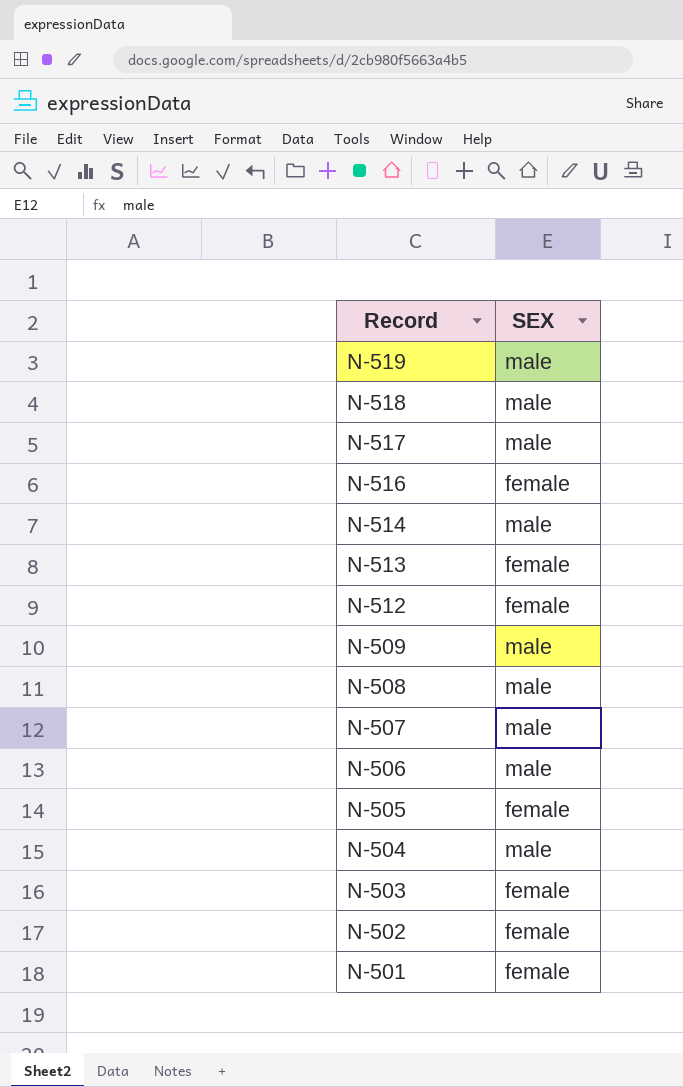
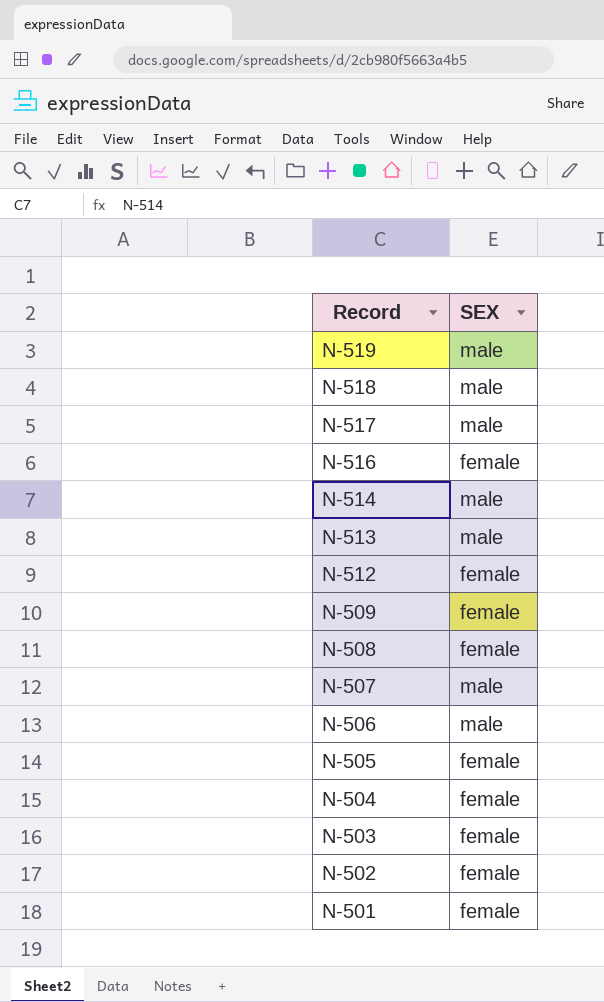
N-513 | SEX: female -> male
N-509 | SEX: male -> female
N-508 | SEX: male -> female
N-504 | SEX: male -> female

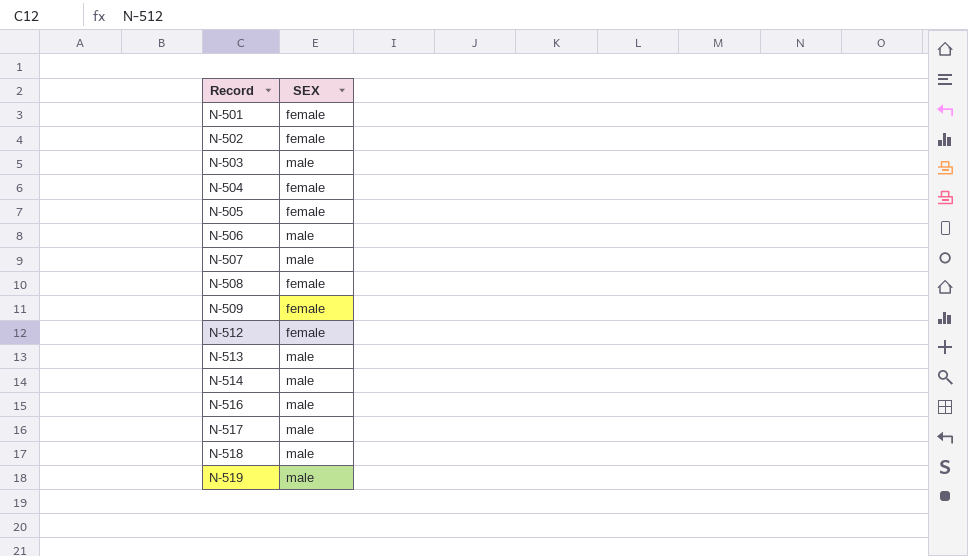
row order: Record descending -> Record ascending
N-503 | SEX: female -> male
N-516 | SEX: female -> male

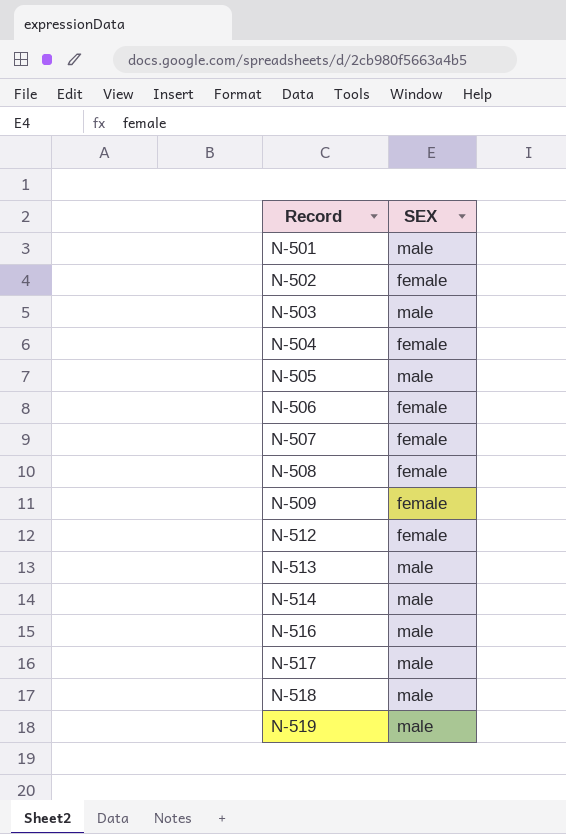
N-501 | SEX: female -> male
N-505 | SEX: female -> male
N-506 | SEX: male -> female
N-507 | SEX: male -> female

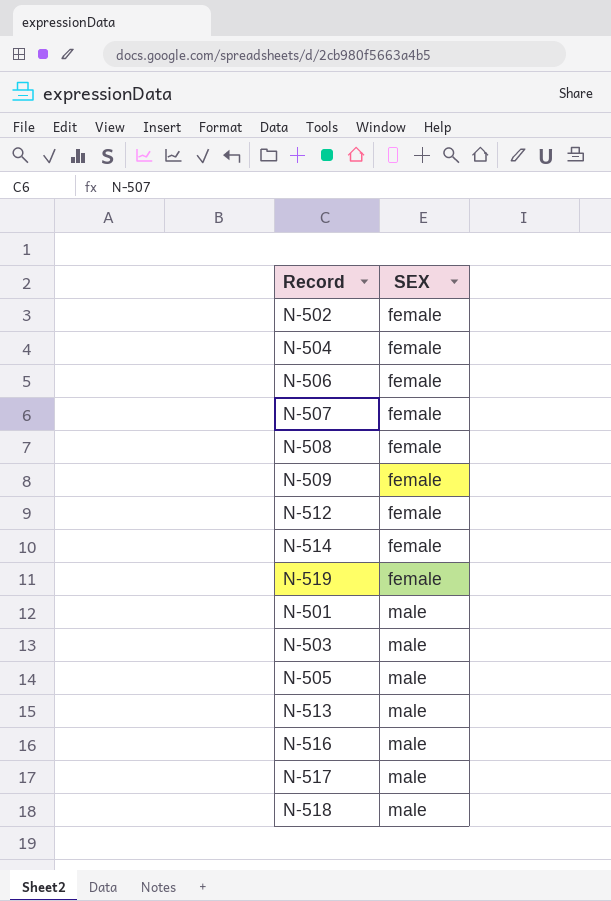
row order: Record ascending -> SEX ascending
N-514 | SEX: male -> female
N-519 | SEX: male -> female

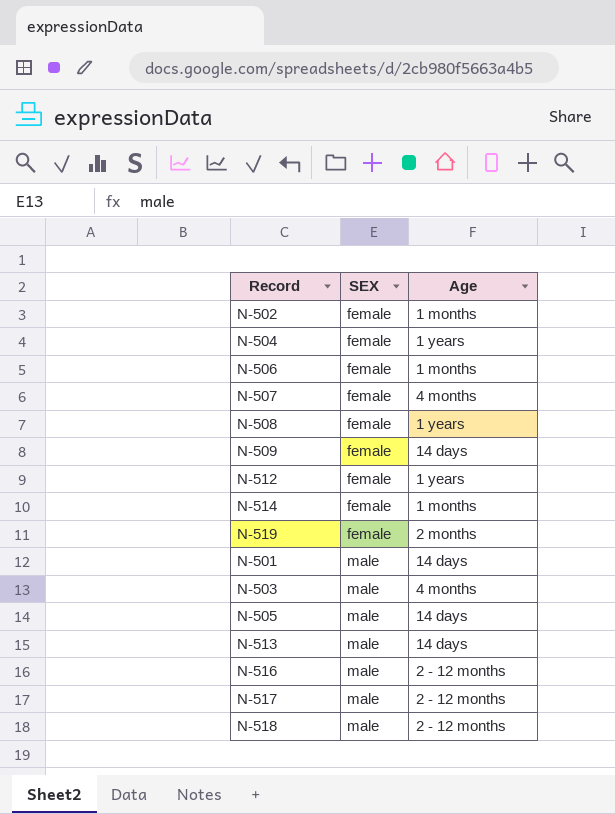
column Age | position: none -> 3

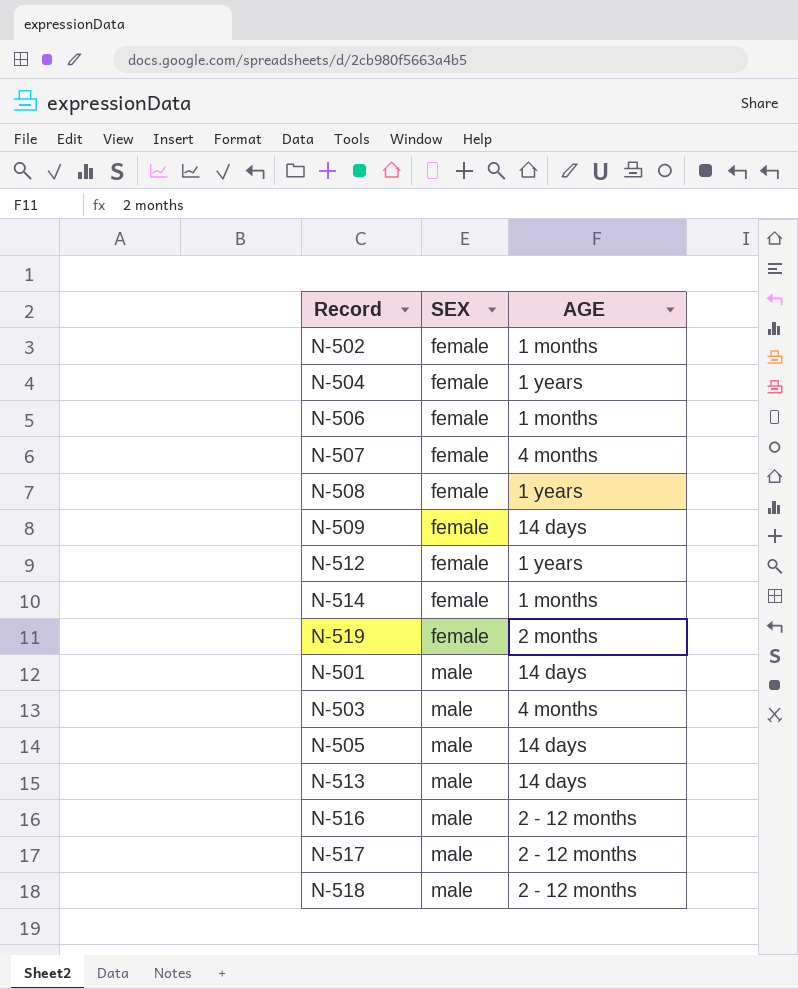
column name: Age -> AGE

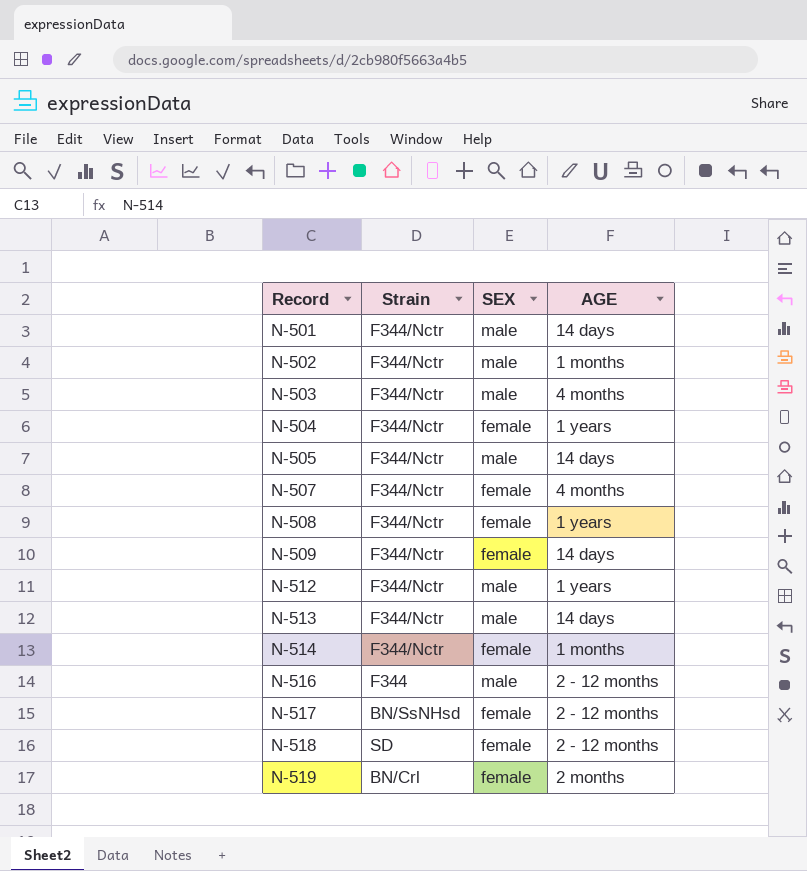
row order: SEX ascending -> Record ascending
column Strain | position: none -> 2
row N-506: female | 1 months -> none
N-502 | SEX: female -> male
N-512 | SEX: female -> male
N-517 | SEX: male -> female
N-518 | SEX: male -> female

